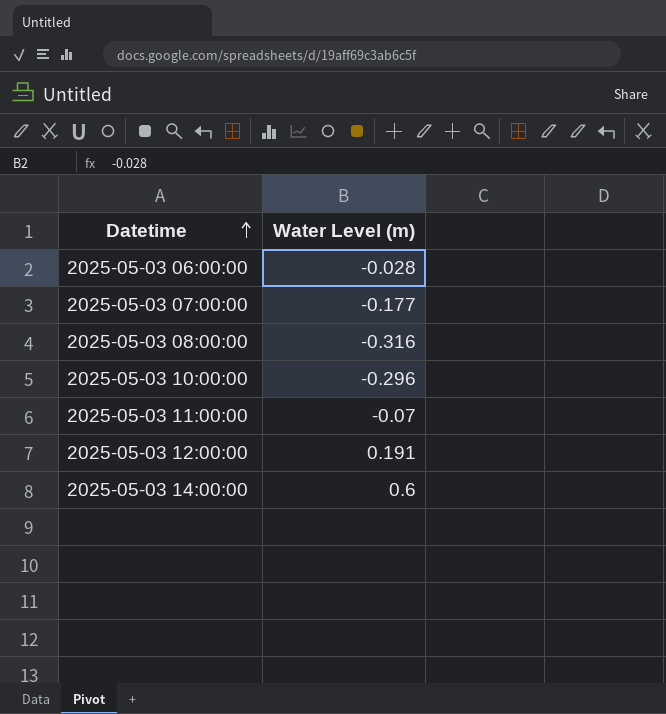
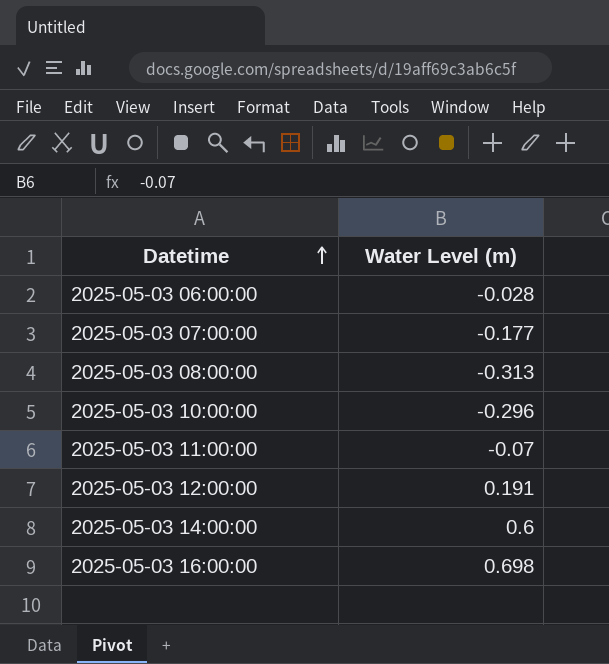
2025-05-03 08:00:00 | Water Level (m): -0.316 -> -0.313
row 2025-05-03 16:00:00: none -> 0.698

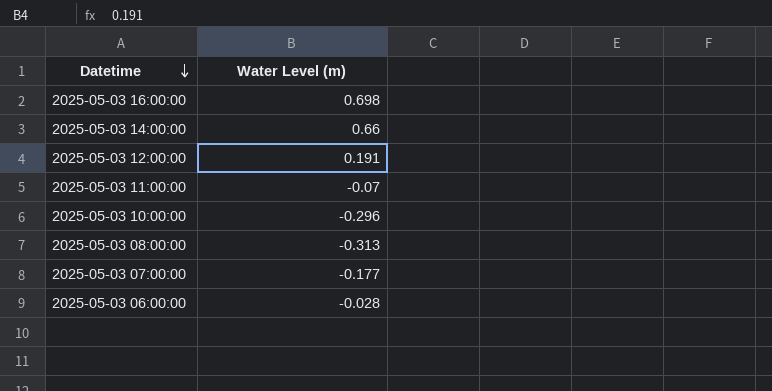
row order: Datetime ascending -> Datetime descending
2025-05-03 14:00:00 | Water Level (m): 0.6 -> 0.66

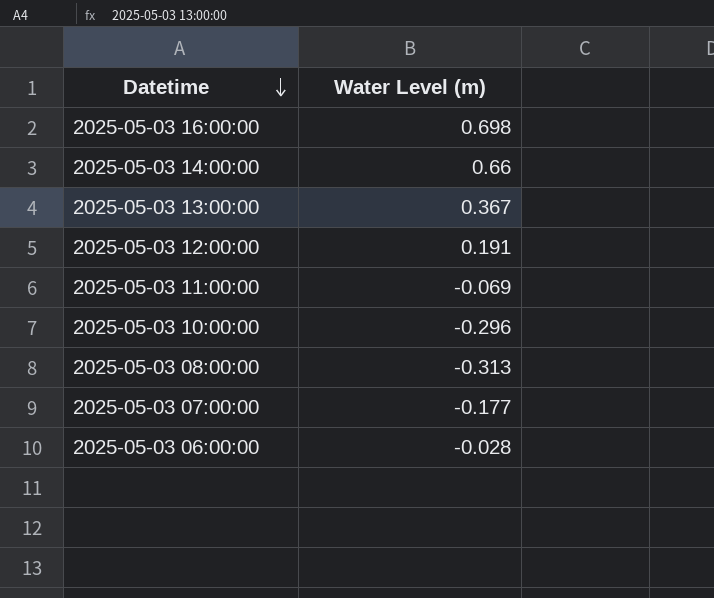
row 2025-05-03 13:00:00: none -> 0.367
2025-05-03 11:00:00 | Water Level (m): -0.07 -> -0.069

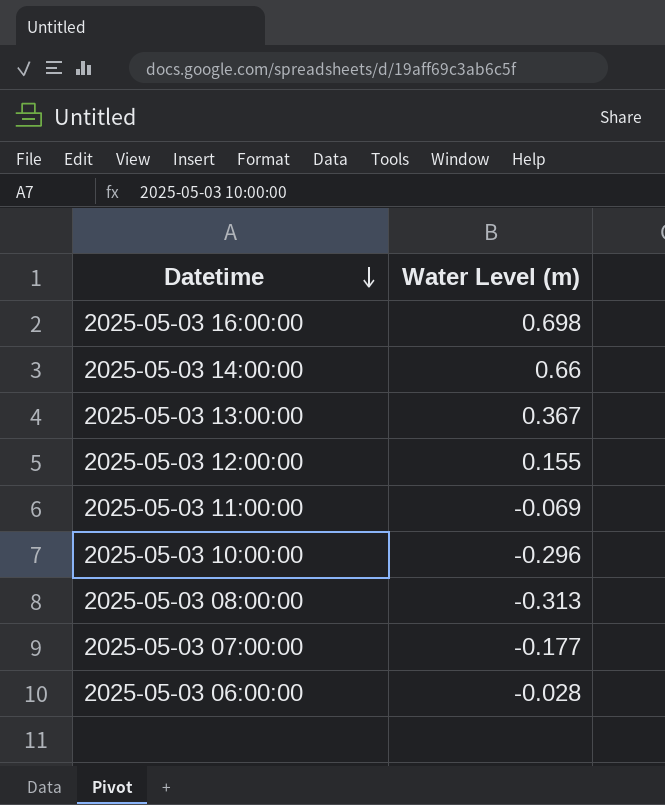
2025-05-03 12:00:00 | Water Level (m): 0.191 -> 0.155

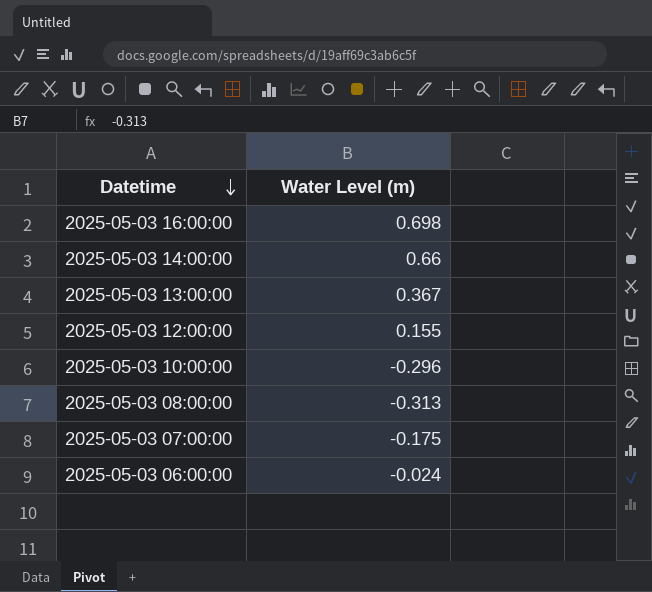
row 2025-05-03 11:00:00: -0.069 -> none
2025-05-03 07:00:00 | Water Level (m): -0.177 -> -0.175
2025-05-03 06:00:00 | Water Level (m): -0.028 -> -0.024

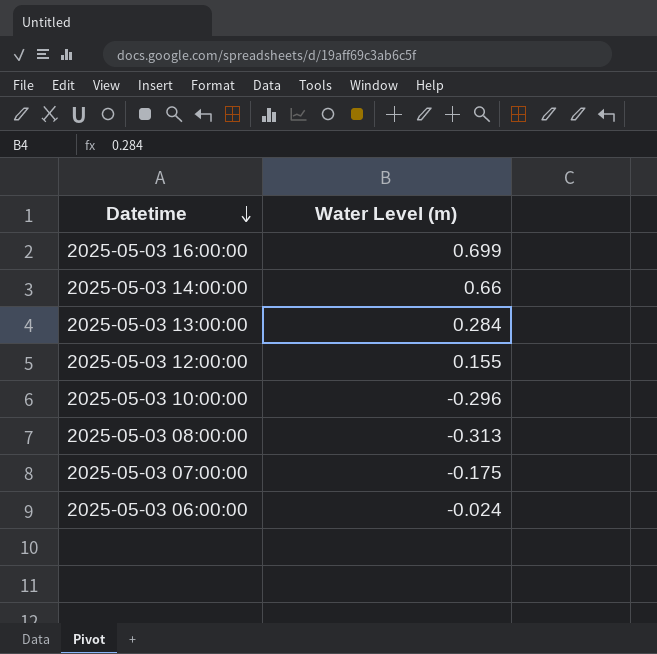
2025-05-03 16:00:00 | Water Level (m): 0.698 -> 0.699
2025-05-03 13:00:00 | Water Level (m): 0.367 -> 0.284

